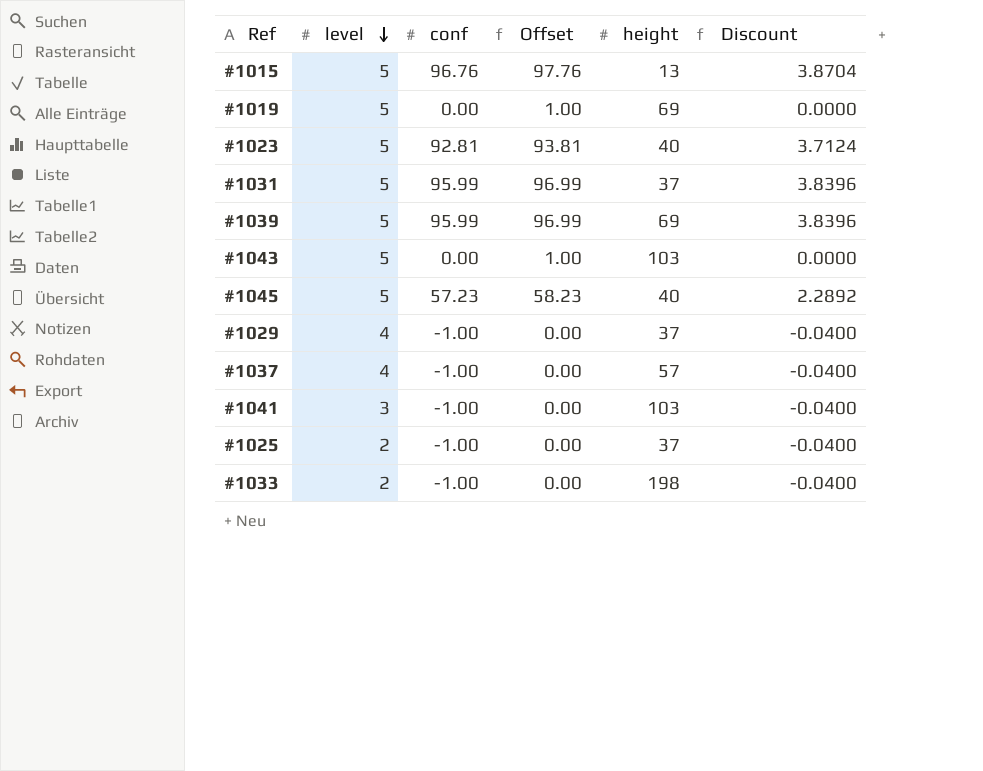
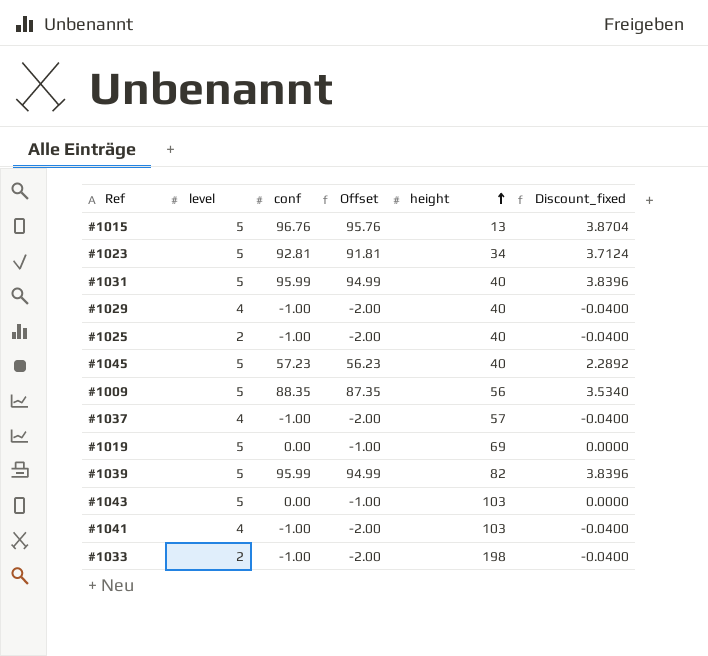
row order: level descending -> height ascending
column Offset | formula: [conf] + 1 -> [conf] - 1
column name: Discount -> Discount_fixed
#1023 | height: 40 -> 34
#1031 | height: 37 -> 40
#1029 | height: 37 -> 40
#1025 | height: 37 -> 40
row #1009: none -> 5 | 88.35 | 87.35 | 56 | 3.5340
#1039 | height: 69 -> 82
#1041 | level: 3 -> 4

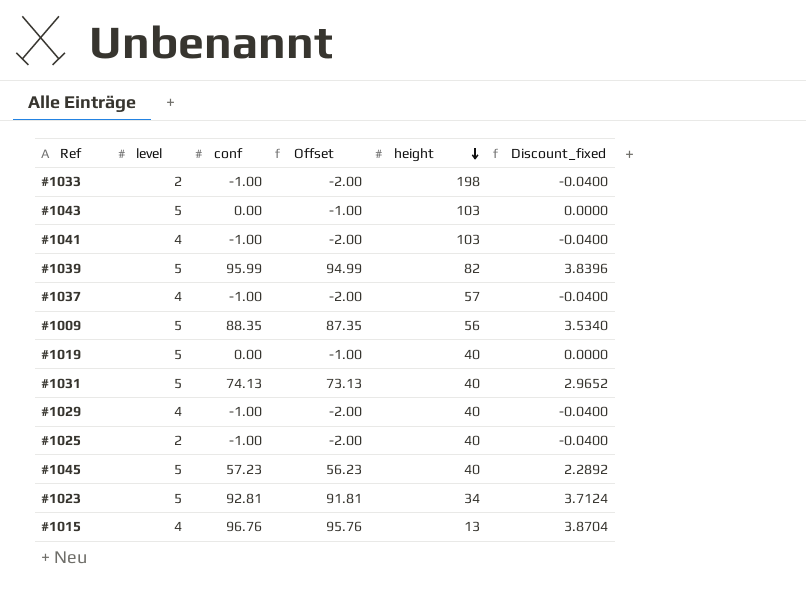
row order: height ascending -> height descending
#1019 | height: 69 -> 40
#1031 | conf: 95.99 -> 74.13
#1031 | Offset: 94.99 -> 73.13
#1031 | Discount_fixed: 3.8396 -> 2.9652
#1015 | level: 5 -> 4

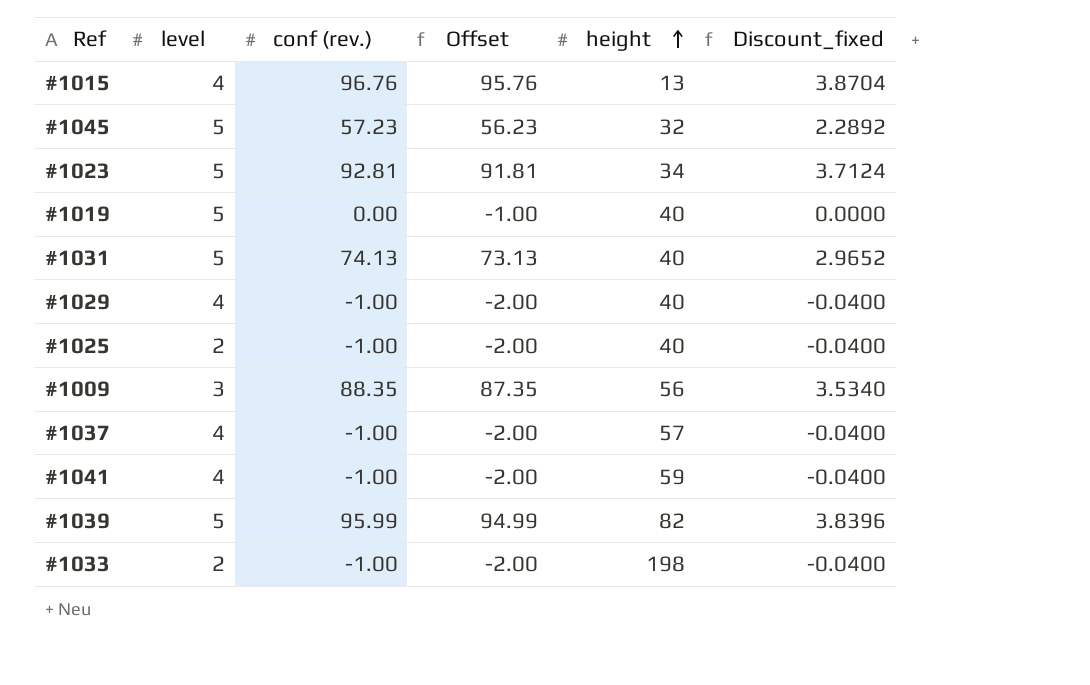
row order: height descending -> height ascending
column name: conf -> conf (rev.)
row #1043: 5 | 0.00 | -1.00 | 103 | 0.0000 -> none
#1045 | height: 40 -> 32
#1009 | level: 5 -> 3
#1041 | height: 103 -> 59

